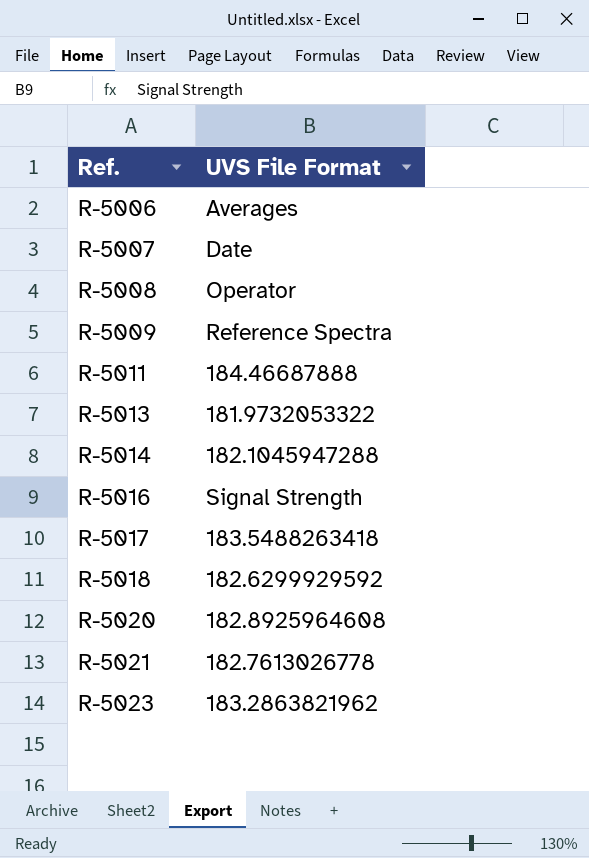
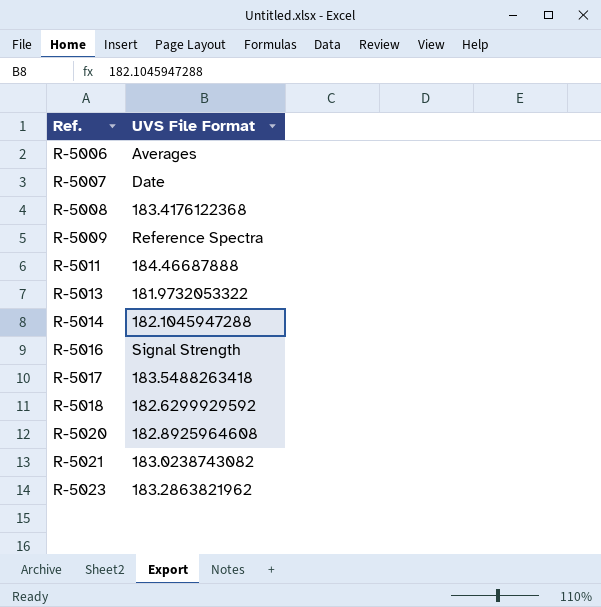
R-5008 | UVS File Format: Operator -> 183.4176122368
R-5021 | UVS File Format: 182.7613026778 -> 183.0238743082

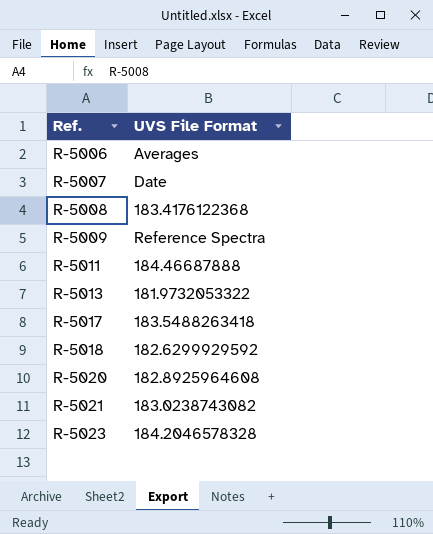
row R-5014: 182.1045947288 -> none
row R-5016: Signal Strength -> none
R-5023 | UVS File Format: 183.2863821962 -> 184.2046578328

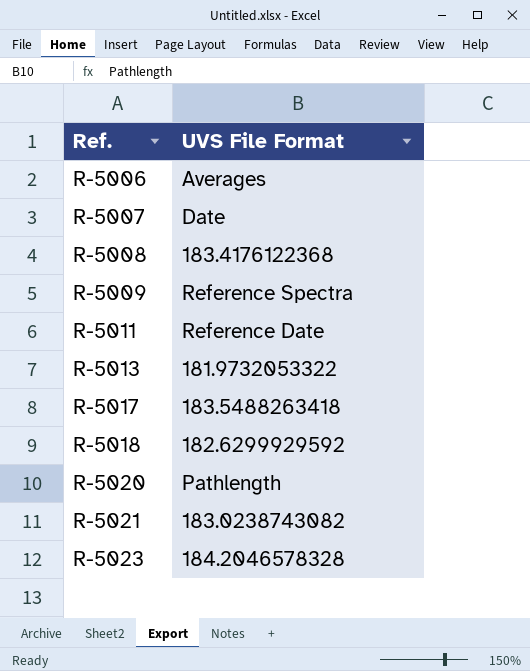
R-5011 | UVS File Format: 184.46687888 -> Reference Date
R-5020 | UVS File Format: 182.8925964608 -> Pathlength

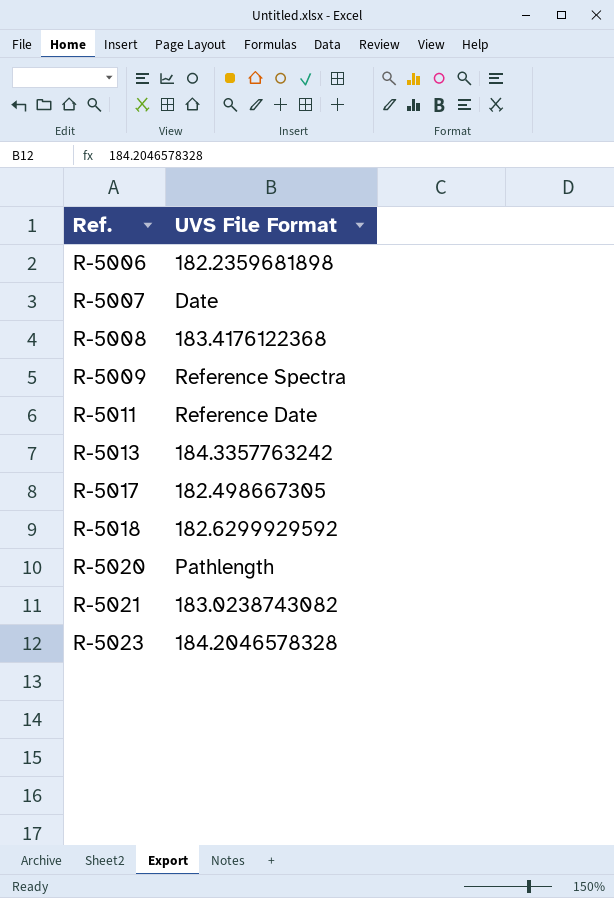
R-5006 | UVS File Format: Averages -> 182.2359681898
R-5013 | UVS File Format: 181.9732053322 -> 184.3357763242
R-5017 | UVS File Format: 183.5488263418 -> 182.498667305

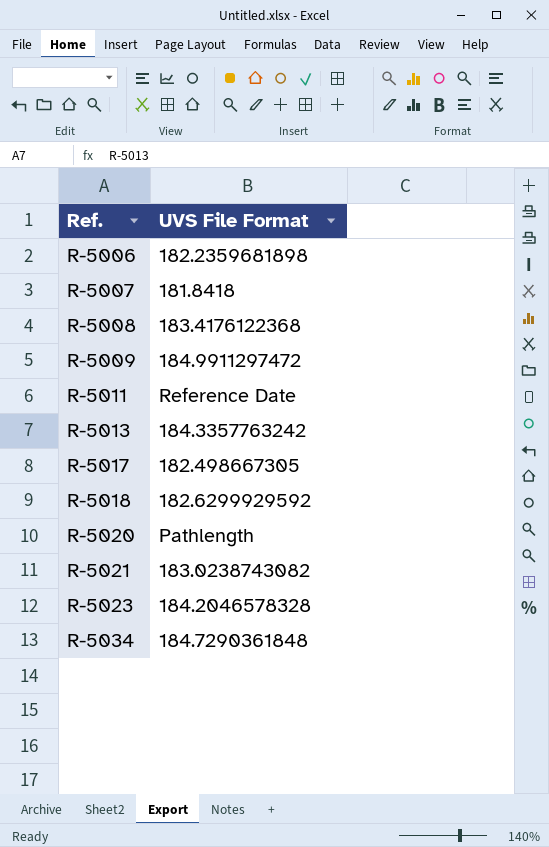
R-5007 | UVS File Format: Date -> 181.8418
R-5009 | UVS File Format: Reference Spectra -> 184.9911297472
row R-5034: none -> 184.7290361848

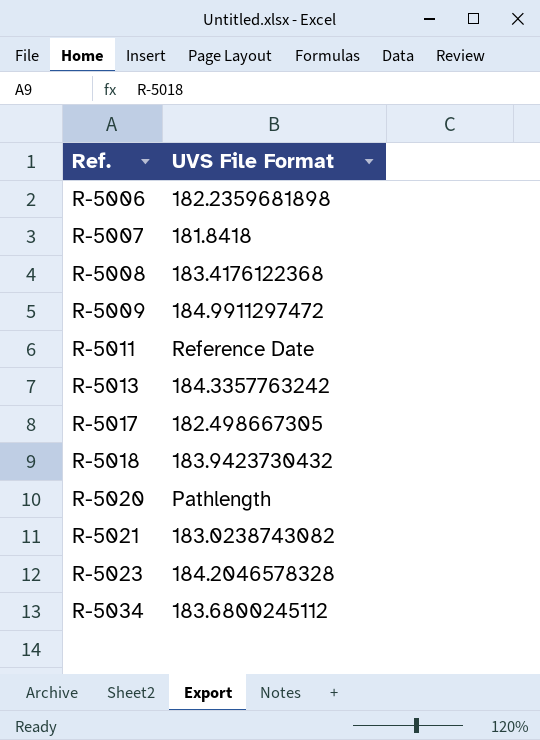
R-5018 | UVS File Format: 182.6299929592 -> 183.9423730432
R-5034 | UVS File Format: 184.7290361848 -> 183.6800245112

